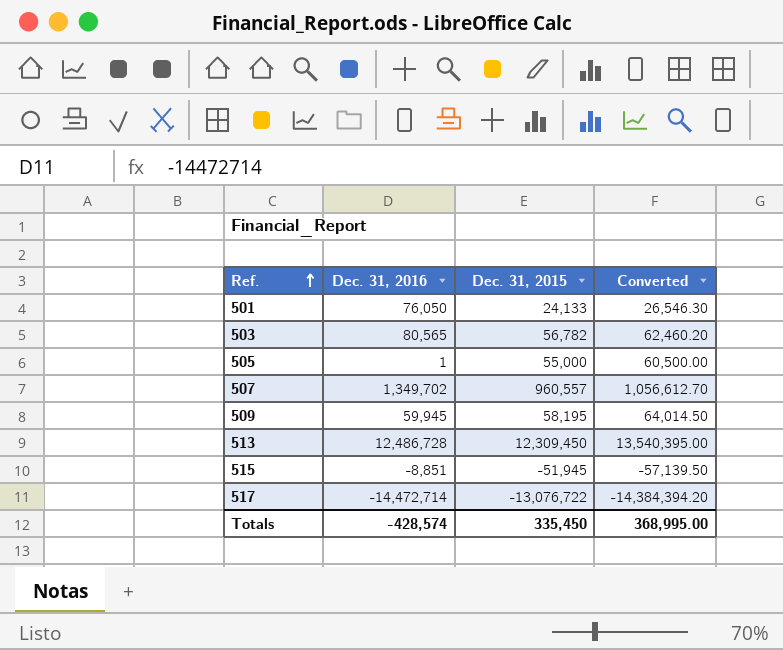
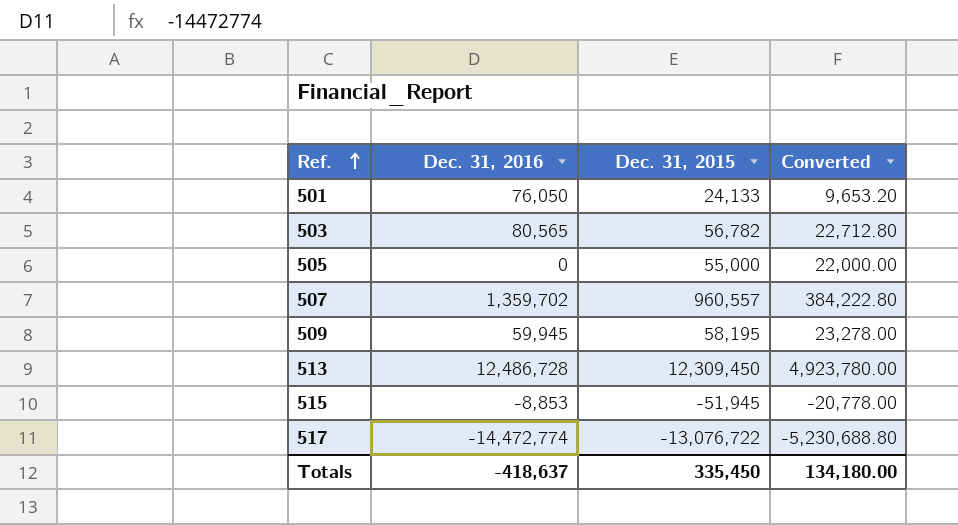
column Converted | formula: [Dec. 31, 2015] * 1.1 -> [Dec. 31, 2015] * 0.4
505 | Dec. 31, 2016: 1 -> 0
507 | Dec. 31, 2016: 1,349,702 -> 1,359,702
515 | Dec. 31, 2016: -8,851 -> -8,853
517 | Dec. 31, 2016: -14,472,714 -> -14,472,774
Totals | Dec. 31, 2016: -428,574 -> -418,637
Totals | Converted: 368,995.00 -> 134,180.00

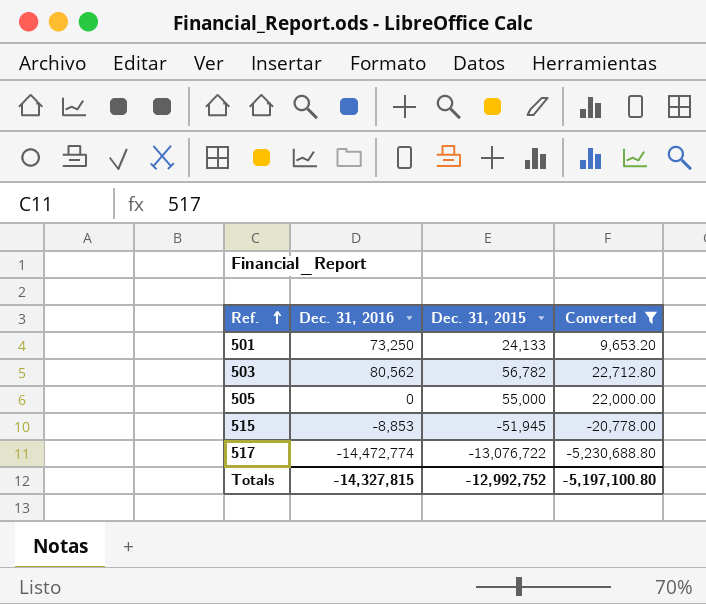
filter: none -> Converted <= 22,712.80
501 | Dec. 31, 2016: 76,050 -> 73,250
503 | Dec. 31, 2016: 80,565 -> 80,562
Totals | Dec. 31, 2016: -418,637 -> -14,327,815
Totals | Dec. 31, 2015: 335,450 -> -12,992,752
Totals | Converted: 134,180.00 -> -5,197,100.80

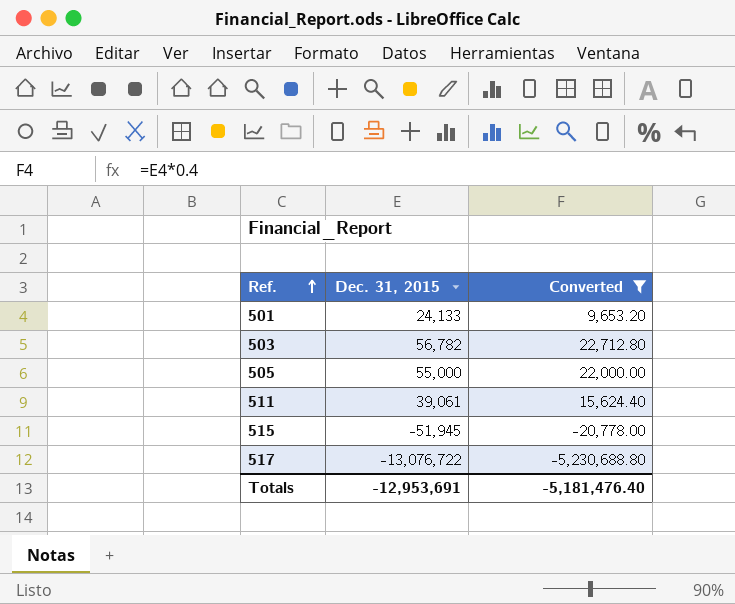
column Dec. 31, 2016 | position: 2 -> none
row 511: none -> 39,061 | 15,624.40
Totals | Dec. 31, 2015: -12,992,752 -> -12,953,691
Totals | Converted: -5,197,100.80 -> -5,181,476.40

